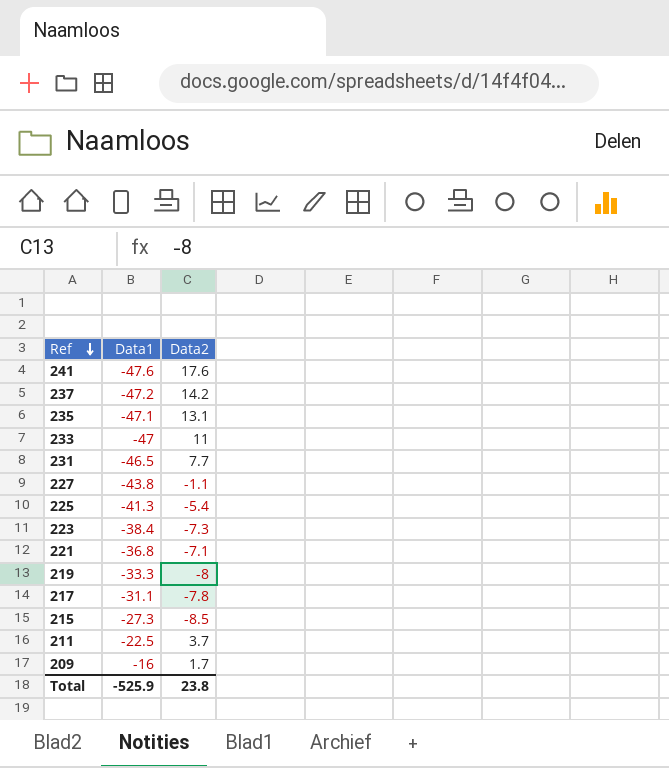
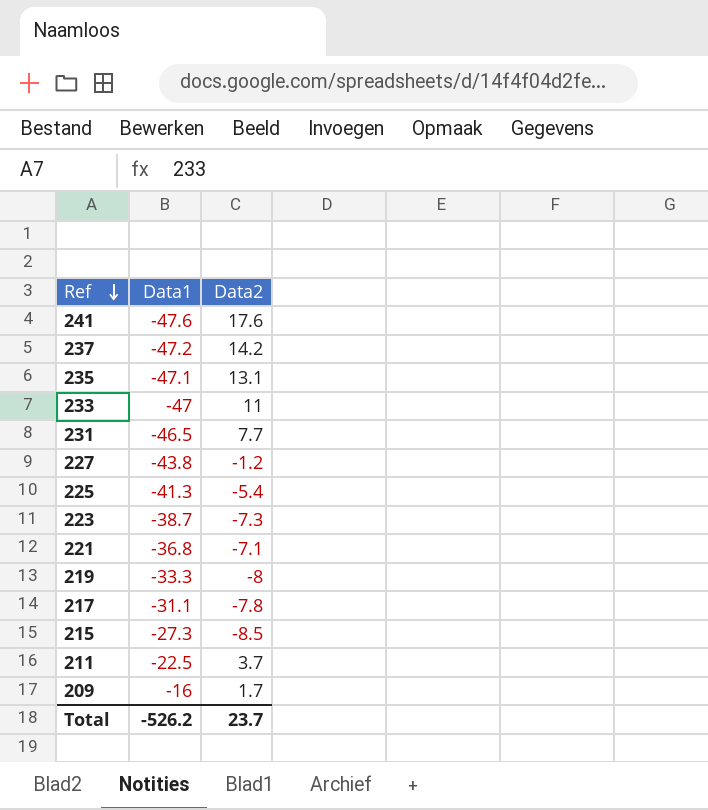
227 | Data2: -1.1 -> -1.2
223 | Data1: -38.4 -> -38.7
Total | Data1: -525.9 -> -526.2
Total | Data2: 23.8 -> 23.7

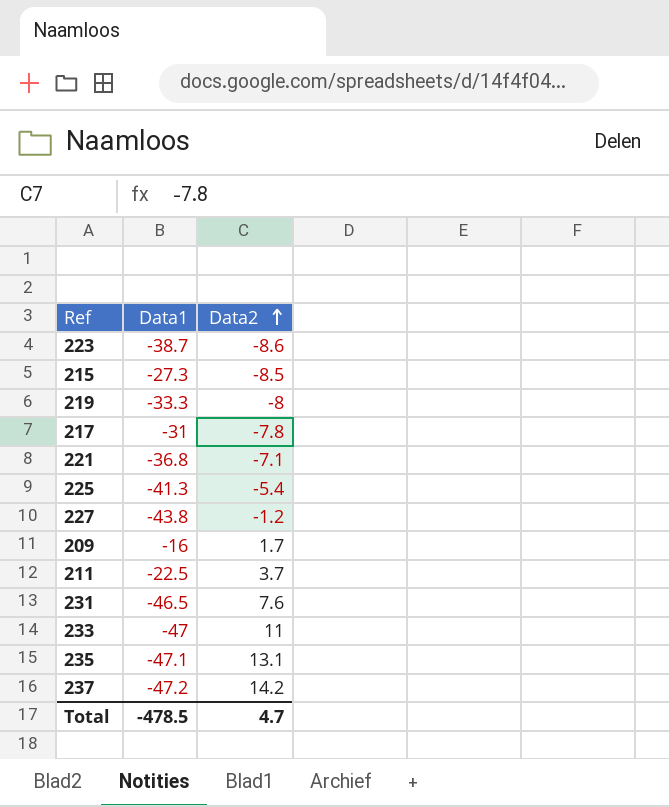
row order: Ref descending -> Data2 ascending
row 241: -47.6 | 17.6 -> none
223 | Data2: -7.3 -> -8.6
217 | Data1: -31.1 -> -31
231 | Data2: 7.7 -> 7.6
Total | Data1: -526.2 -> -478.5
Total | Data2: 23.7 -> 4.7

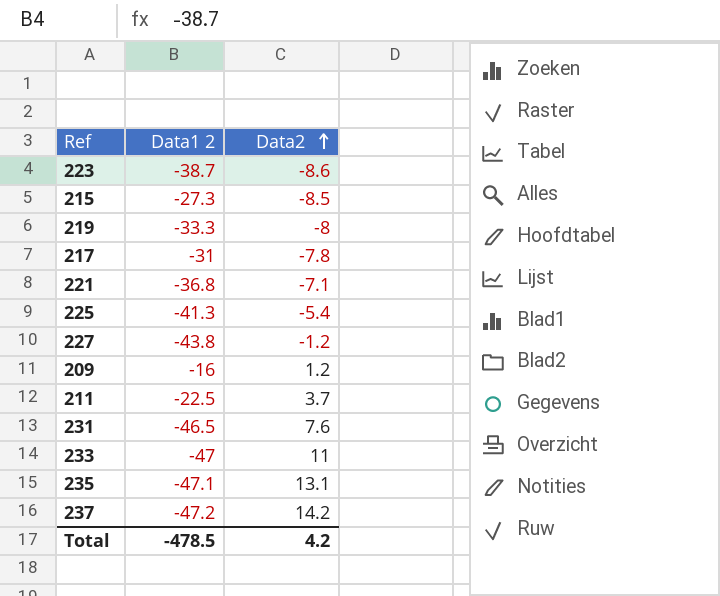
column name: Data1 -> Data1 2
209 | Data2: 1.7 -> 1.2
Total | Data2: 4.7 -> 4.2

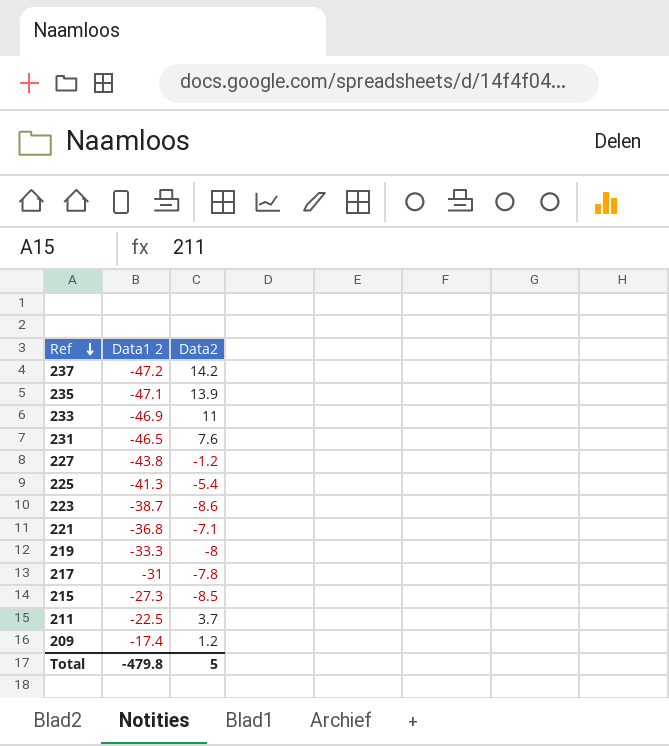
row order: Data2 ascending -> Ref descending
235 | Data2: 13.1 -> 13.9
233 | Data1 2: -47 -> -46.9
209 | Data1 2: -16 -> -17.4
Total | Data1 2: -478.5 -> -479.8
Total | Data2: 4.2 -> 5

